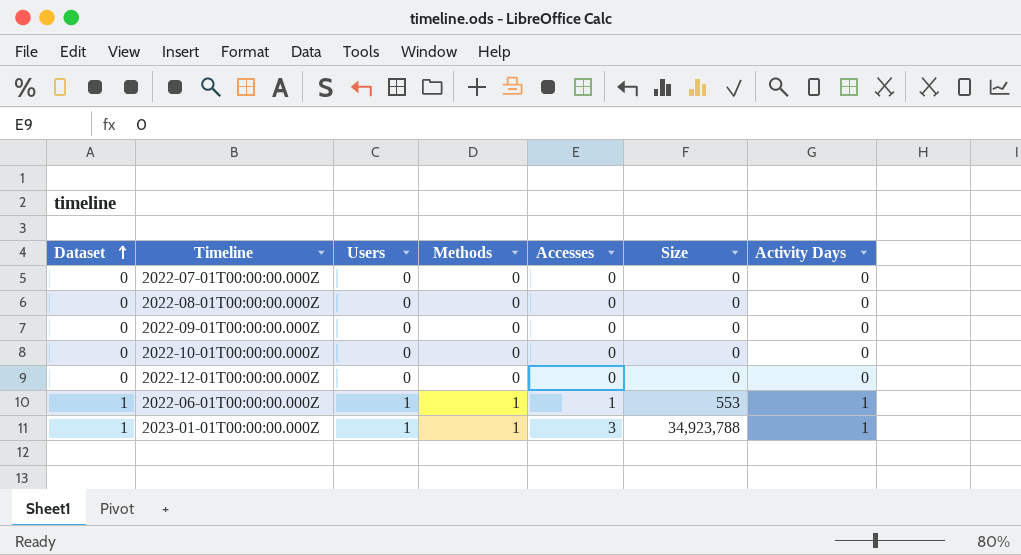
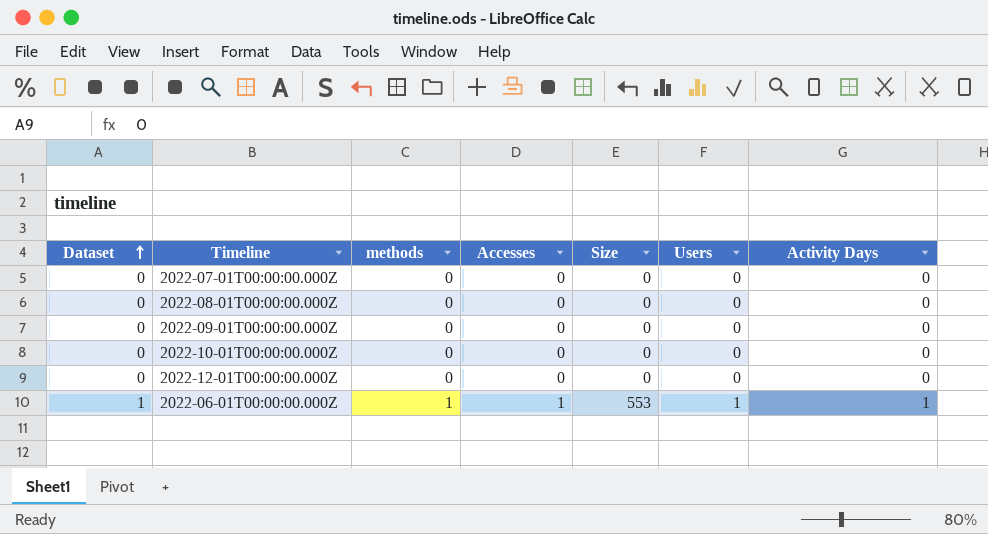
column name: Methods -> methods
column Users | position: 3 -> 6
row 2023-01-01T00:00:00.000Z: 1 | 1 | 1 | 3 | 34,923,788 | 1 -> none

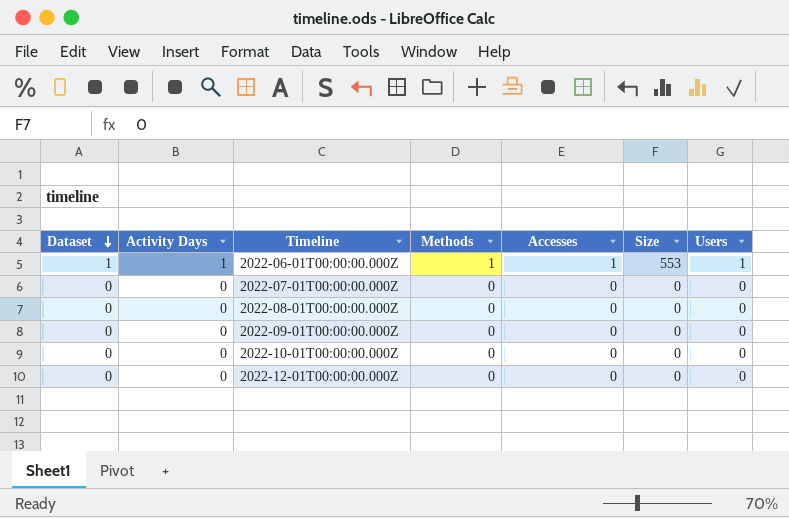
row order: Dataset ascending -> Dataset descending
column Activity Days | position: 7 -> 2
column name: methods -> Methods

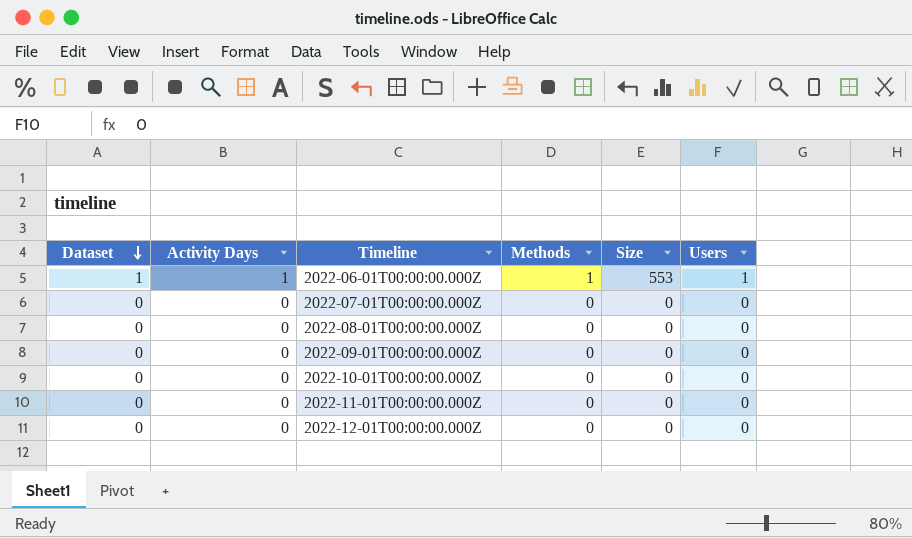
column Accesses | position: 5 -> none
row 2022-11-01T00:00:00.000Z: none -> 0 | 0 | 0 | 0 | 0

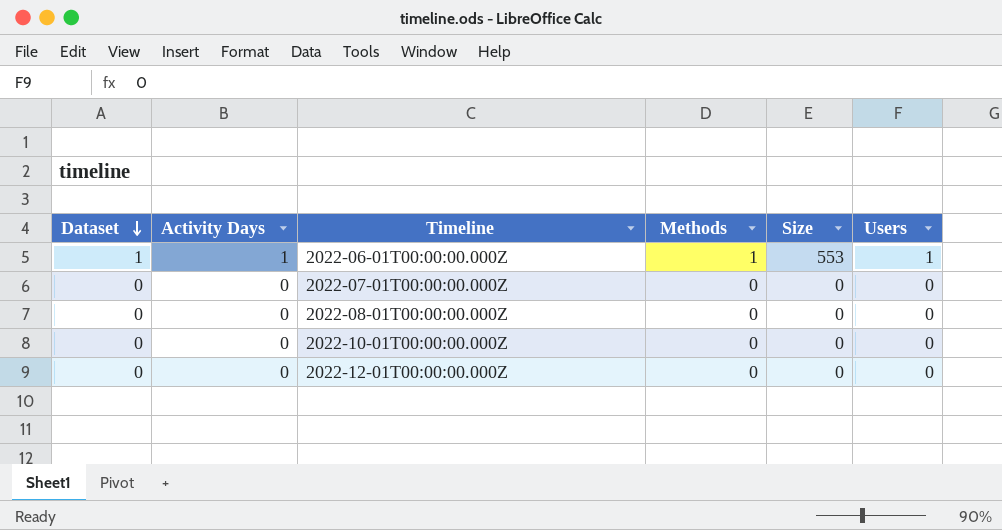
row 2022-09-01T00:00:00.000Z: 0 | 0 | 0 | 0 | 0 -> none
row 2022-11-01T00:00:00.000Z: 0 | 0 | 0 | 0 | 0 -> none

